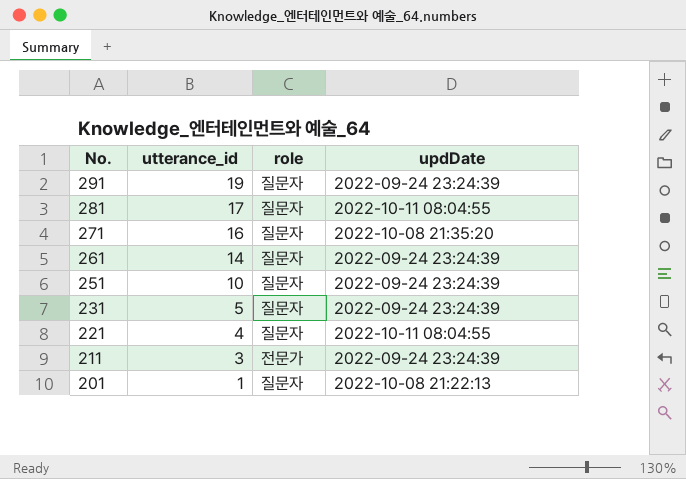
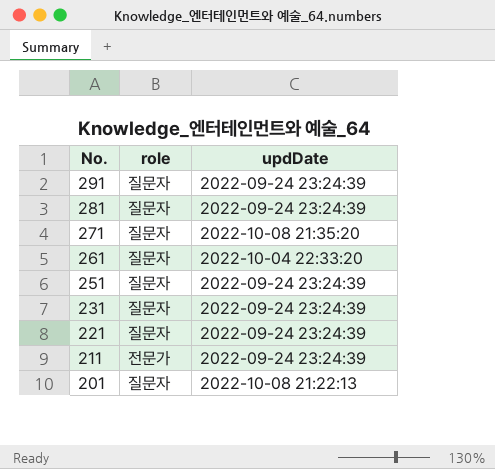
column utterance_id | position: 2 -> none
281 | updDate: 2022-10-11 08:04:55 -> 2022-09-24 23:24:39
261 | updDate: 2022-09-24 23:24:39 -> 2022-10-04 22:33:20
221 | updDate: 2022-10-11 08:04:55 -> 2022-09-24 23:24:39

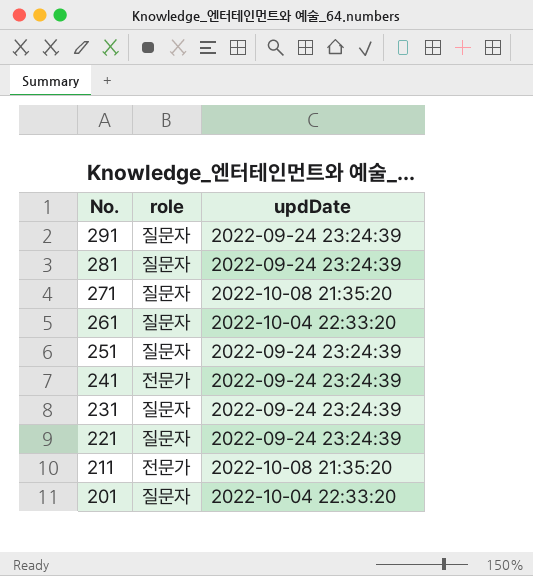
row 241: none -> 전문가 | 2022-09-24 23:24:39
211 | updDate: 2022-09-24 23:24:39 -> 2022-10-08 21:35:20
201 | updDate: 2022-10-08 21:22:13 -> 2022-10-04 22:33:20

